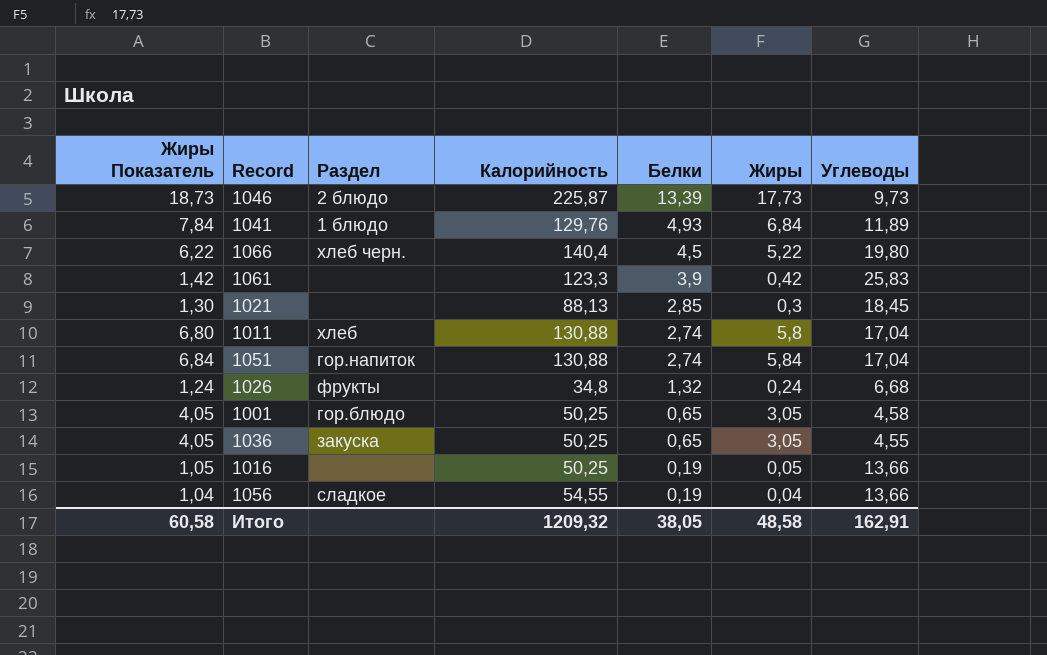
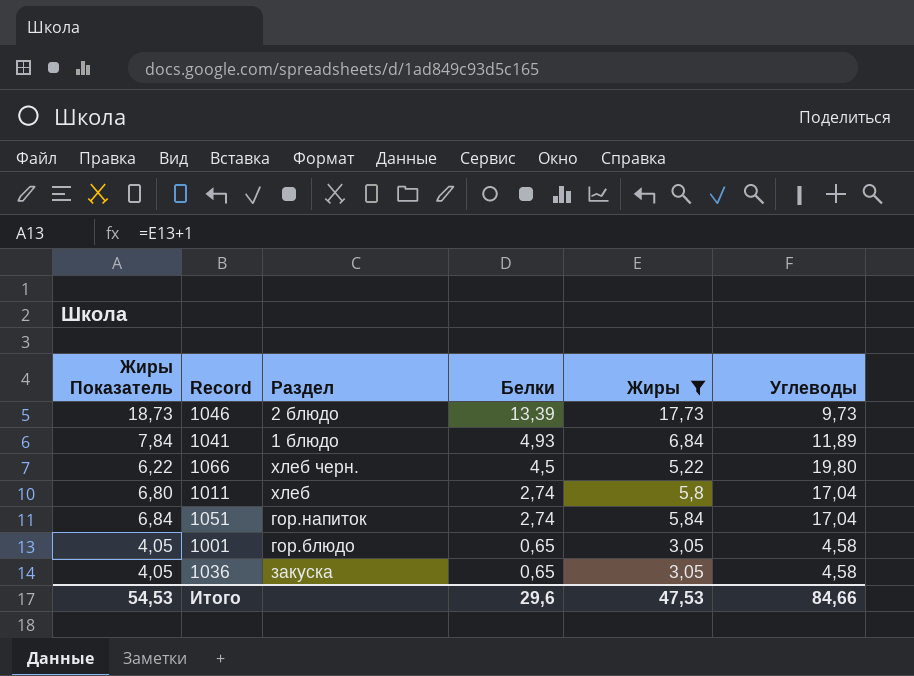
filter: none -> Жиры >= 3,05
column Калорийность | position: 4 -> none
1036 | Углеводы: 4,55 -> 4,58
Итого | Жиры Показатель: 60,58 -> 54,53
Итого | Белки: 38,05 -> 29,6
Итого | Жиры: 48,58 -> 47,53
Итого | Углеводы: 162,91 -> 84,66

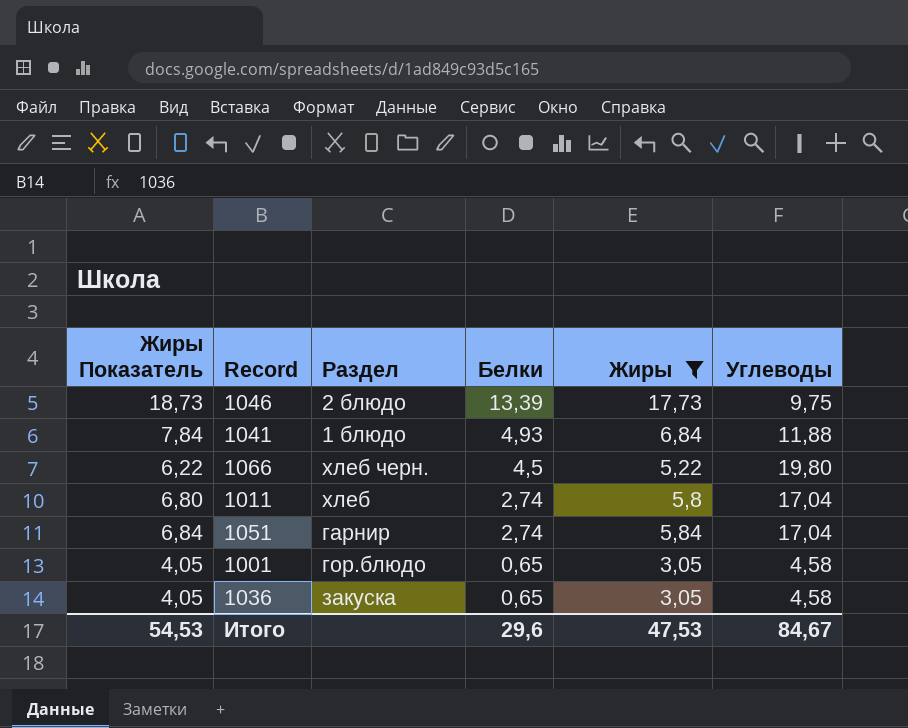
1046 | Углеводы: 9,73 -> 9,75
1041 | Углеводы: 11,89 -> 11,88
1051 | Раздел: гор.напиток -> гарнир
Итого | Углеводы: 84,66 -> 84,67

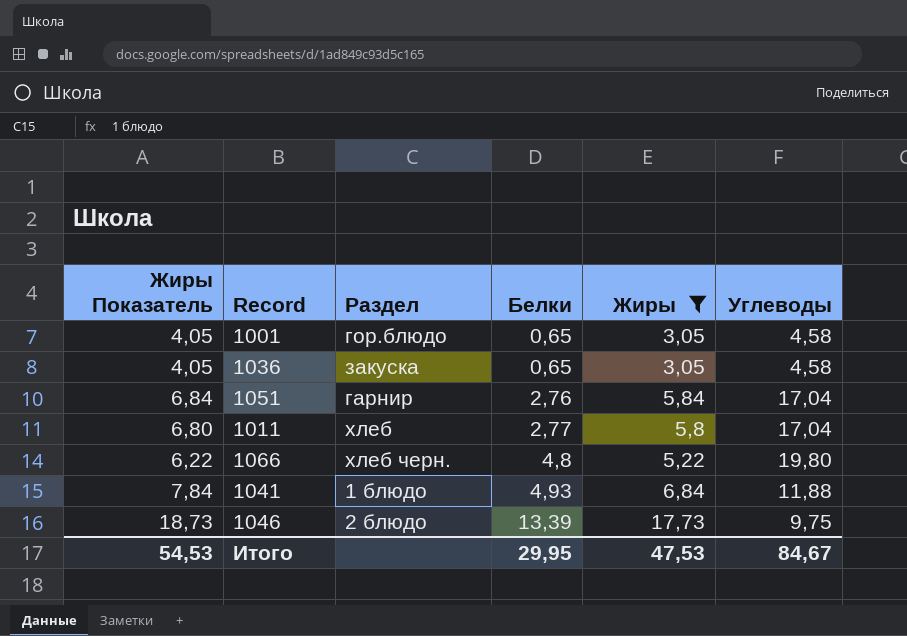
row order: Белки descending -> Белки ascending
1051 | Белки: 2,74 -> 2,76
1011 | Белки: 2,74 -> 2,77
1066 | Белки: 4,5 -> 4,8
Итого | Белки: 29,6 -> 29,95

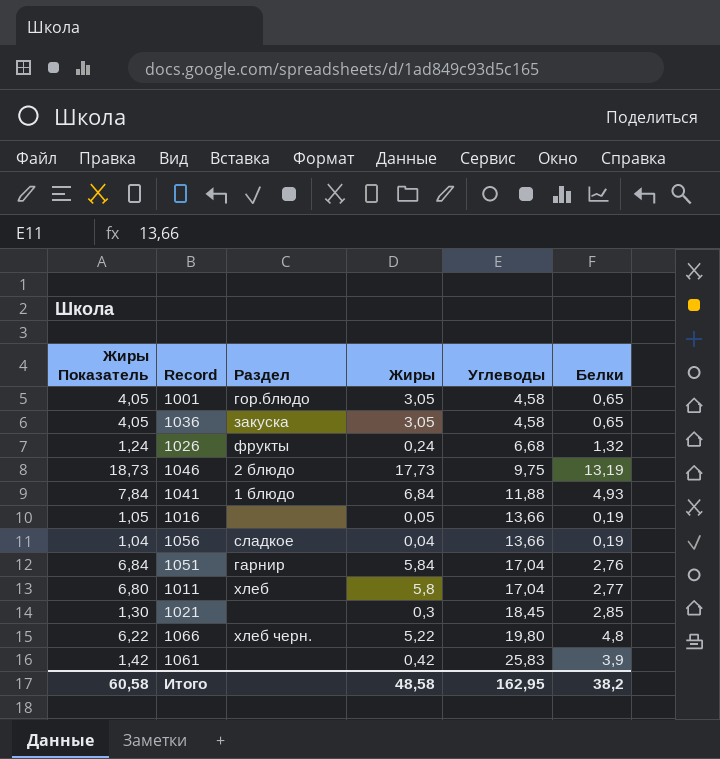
filter: Жиры >= 3,05 -> none
row order: Белки ascending -> Углеводы ascending
column Белки | position: 4 -> 6
1046 | Белки: 13,39 -> 13,19
Итого | Жиры Показатель: 54,53 -> 60,58
Итого | Жиры: 47,53 -> 48,58
Итого | Углеводы: 84,67 -> 162,95
Итого | Белки: 29,95 -> 38,2

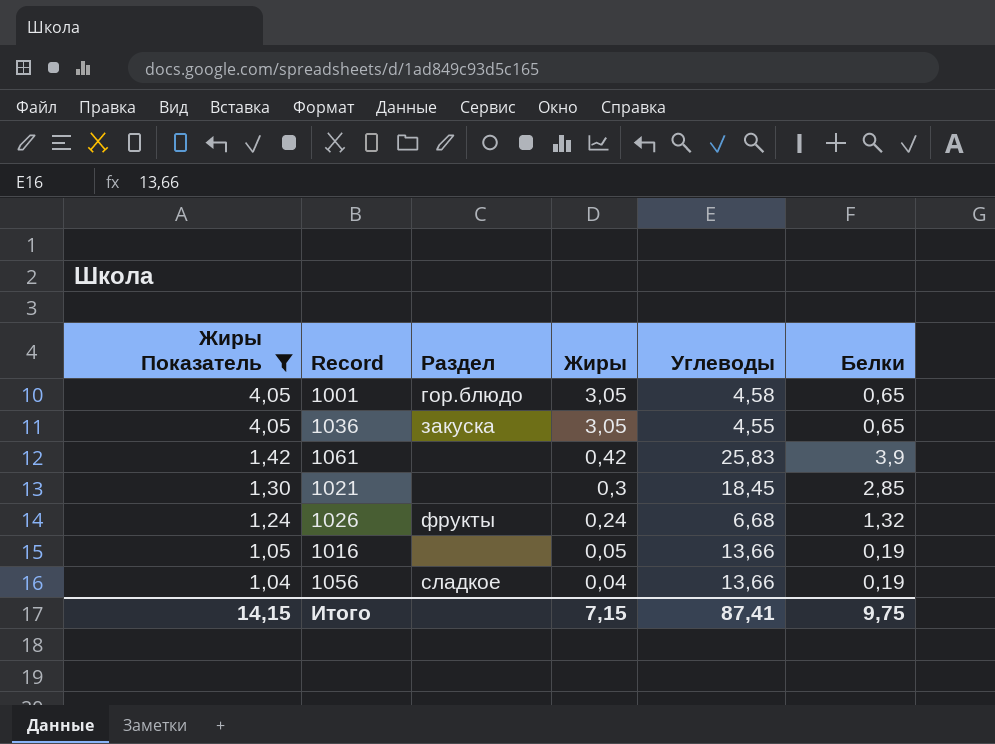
filter: none -> Жиры Показатель <= 4,05
row order: Углеводы ascending -> Жиры Показатель descending
1036 | Углеводы: 4,58 -> 4,55
Итого | Жиры Показатель: 60,58 -> 14,15
Итого | Жиры: 48,58 -> 7,15
Итого | Углеводы: 162,95 -> 87,41
Итого | Белки: 38,2 -> 9,75

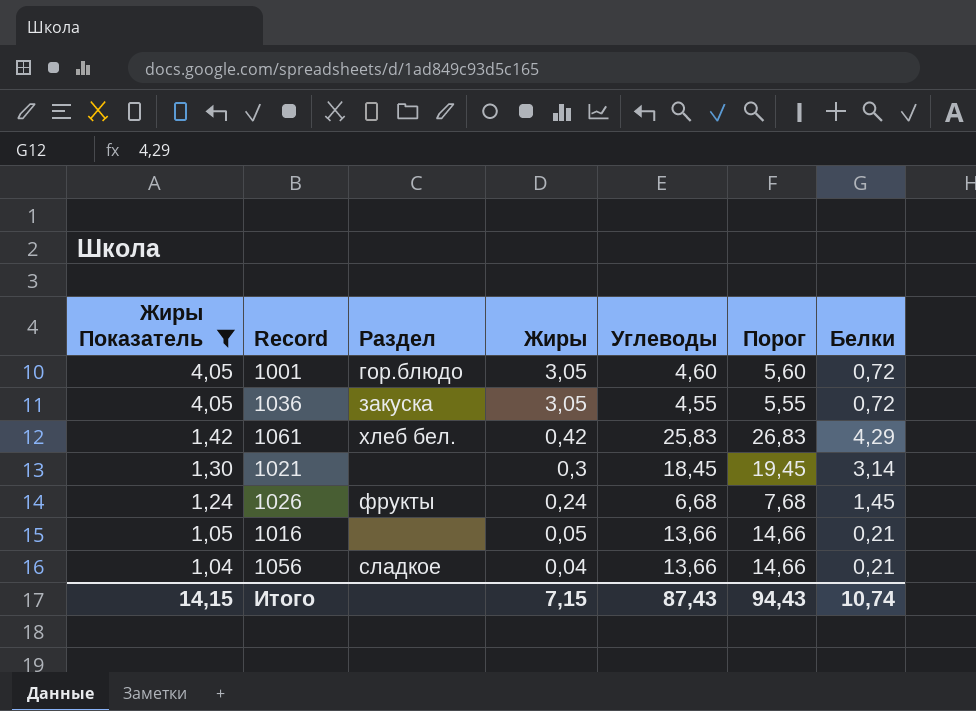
column Порог | formula: none -> [Углеводы] + 1
1001 | Углеводы: 4,58 -> 4,60
1001 | Белки: 0,65 -> 0,72
1036 | Белки: 0,65 -> 0,72
1061 | Раздел: none -> хлеб бел.
1061 | Белки: 3,9 -> 4,29
1021 | Белки: 2,85 -> 3,14
1026 | Белки: 1,32 -> 1,45
1016 | Белки: 0,19 -> 0,21
1056 | Белки: 0,19 -> 0,21
Итого | Углеводы: 87,41 -> 87,43
Итого | Белки: 9,75 -> 10,74

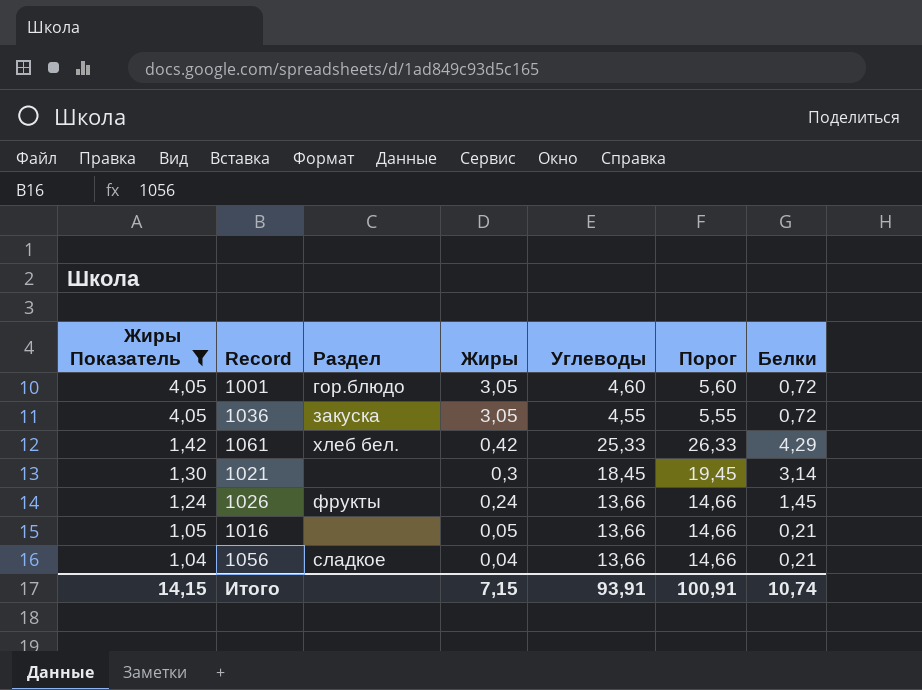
1061 | Углеводы: 25,83 -> 25,33
1061 | Порог: 26,83 -> 26,33
1026 | Углеводы: 6,68 -> 13,66
1026 | Порог: 7,68 -> 14,66
Итого | Углеводы: 87,43 -> 93,91
Итого | Порог: 94,43 -> 100,91

